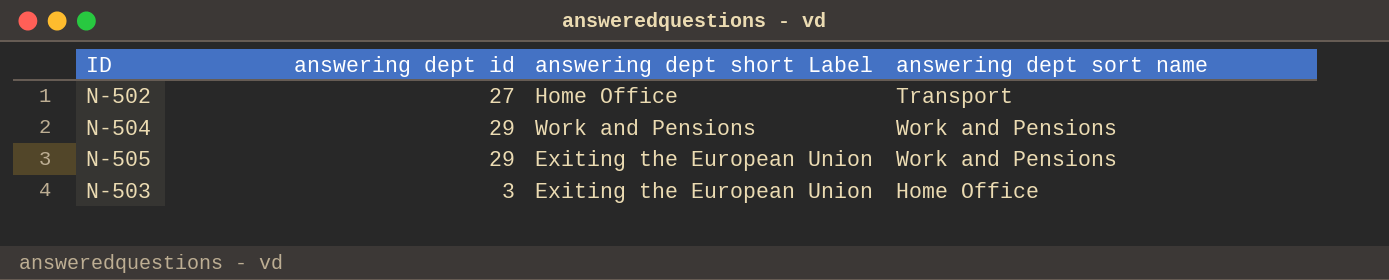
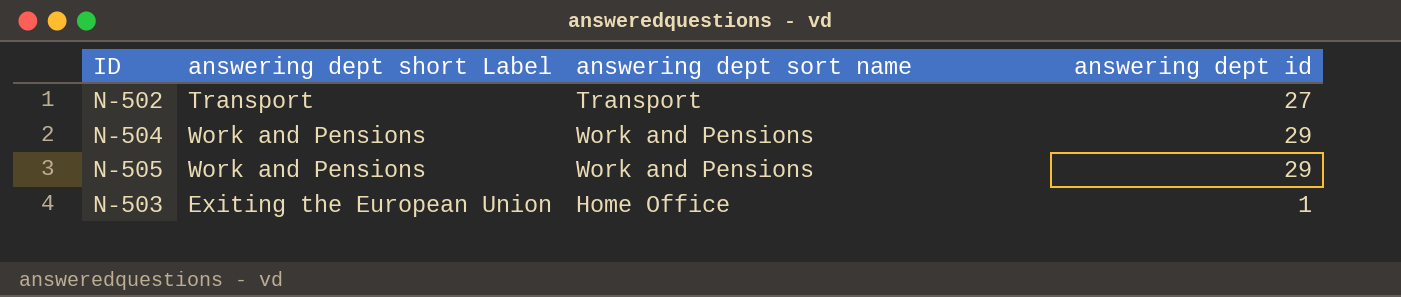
column answering dept id | position: 2 -> 4
N-502 | answering dept short Label: Home Office -> Transport
N-505 | answering dept short Label: Exiting the European Union -> Work and Pensions
N-503 | answering dept id: 3 -> 1

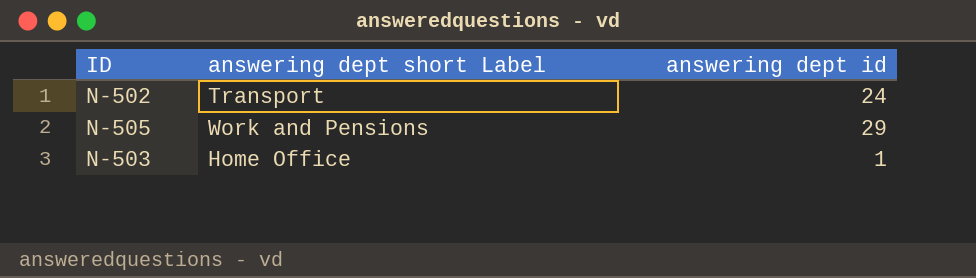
column answering dept sort name | position: 3 -> none
row N-504: Work and Pensions | Work and Pensions | 29 -> none
N-502 | answering dept id: 27 -> 24
N-503 | answering dept short Label: Exiting the European Union -> Home Office

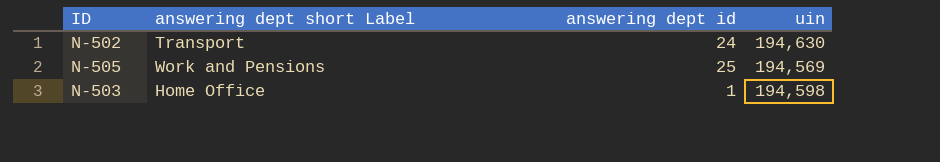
column uin | position: none -> 4
N-505 | answering dept id: 29 -> 25

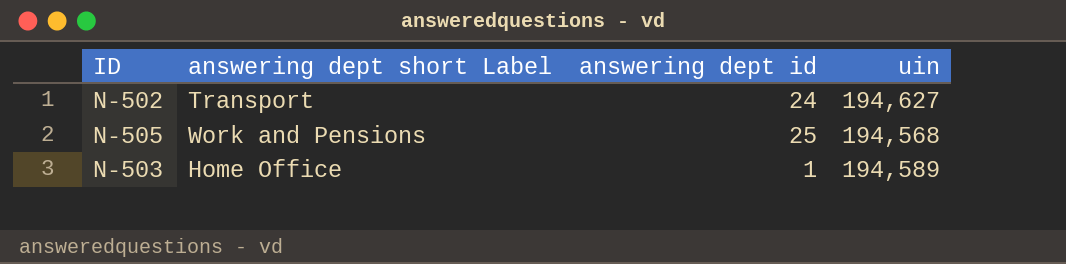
N-502 | uin: 194,630 -> 194,627
N-505 | uin: 194,569 -> 194,568
N-503 | uin: 194,598 -> 194,589

